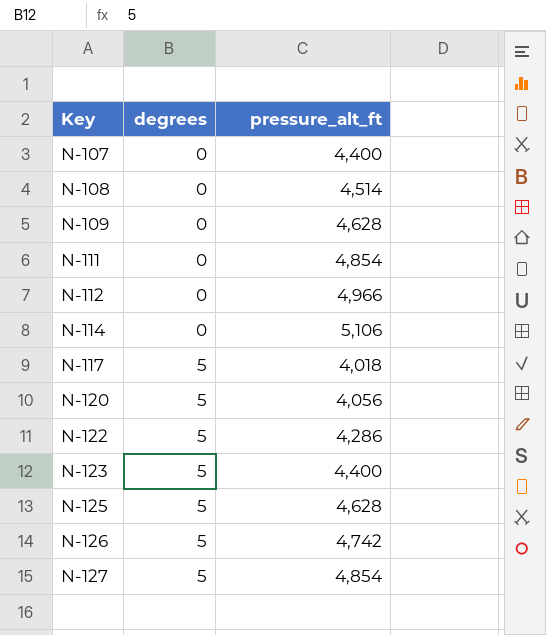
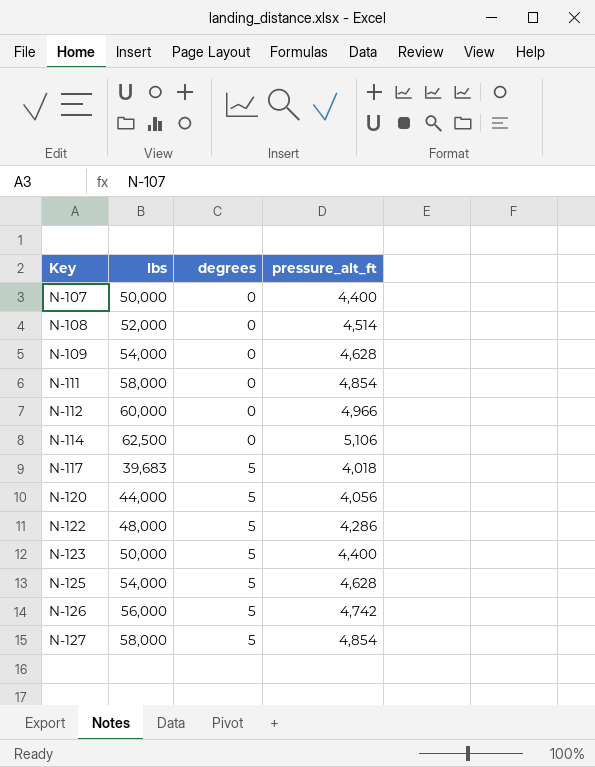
column lbs | position: none -> 2

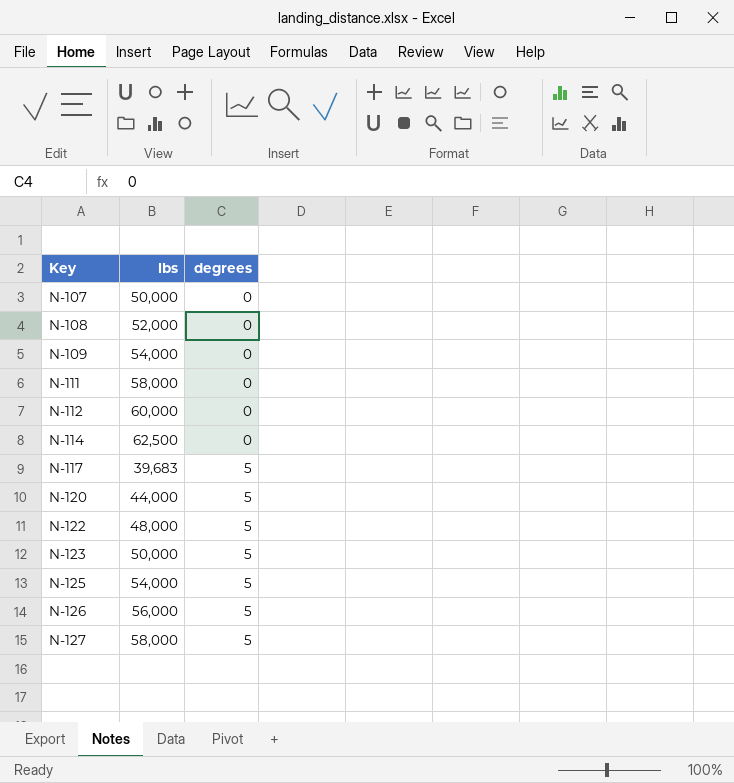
column pressure_alt_ft | position: 4 -> none

